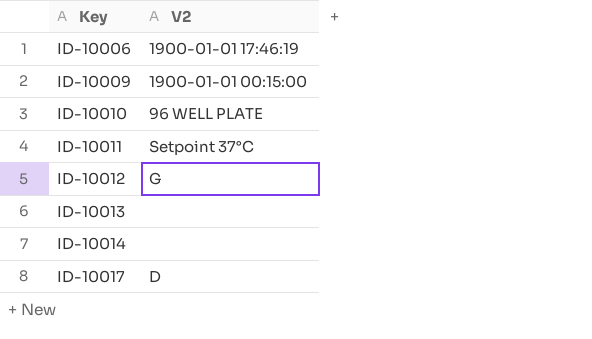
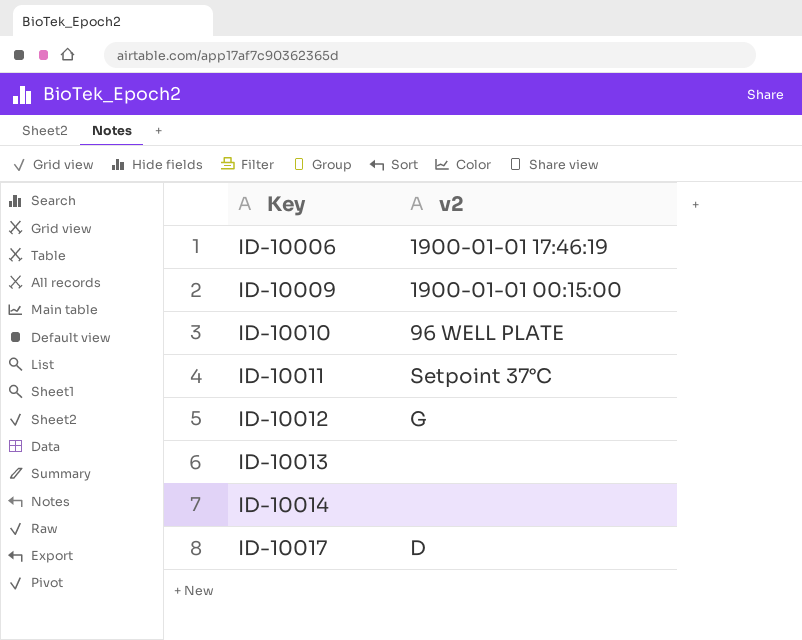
column name: V2 -> v2

